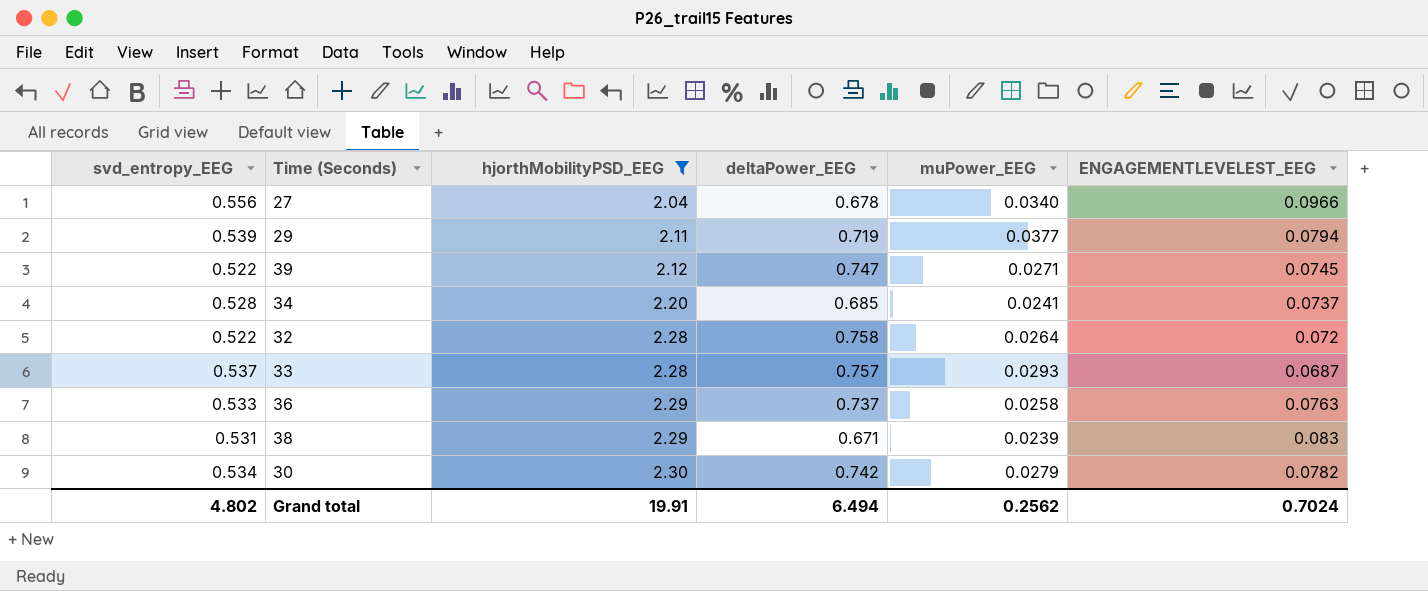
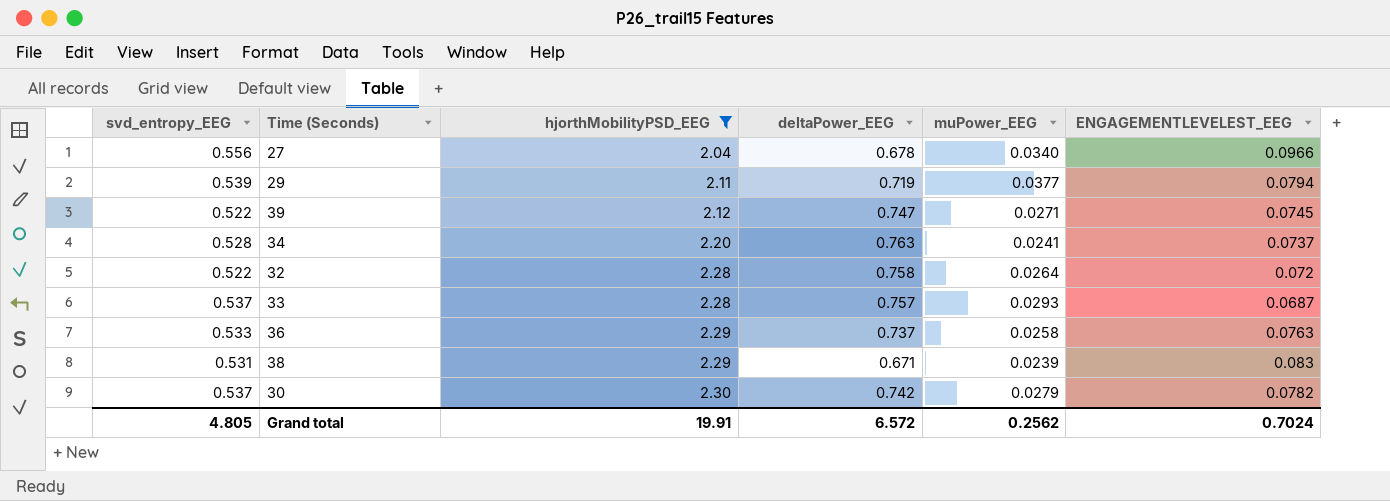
34 | deltaPower_EEG: 0.685 -> 0.763
30 | svd_entropy_EEG: 0.534 -> 0.537
Grand total | svd_entropy_EEG: 4.802 -> 4.805
Grand total | deltaPower_EEG: 6.494 -> 6.572

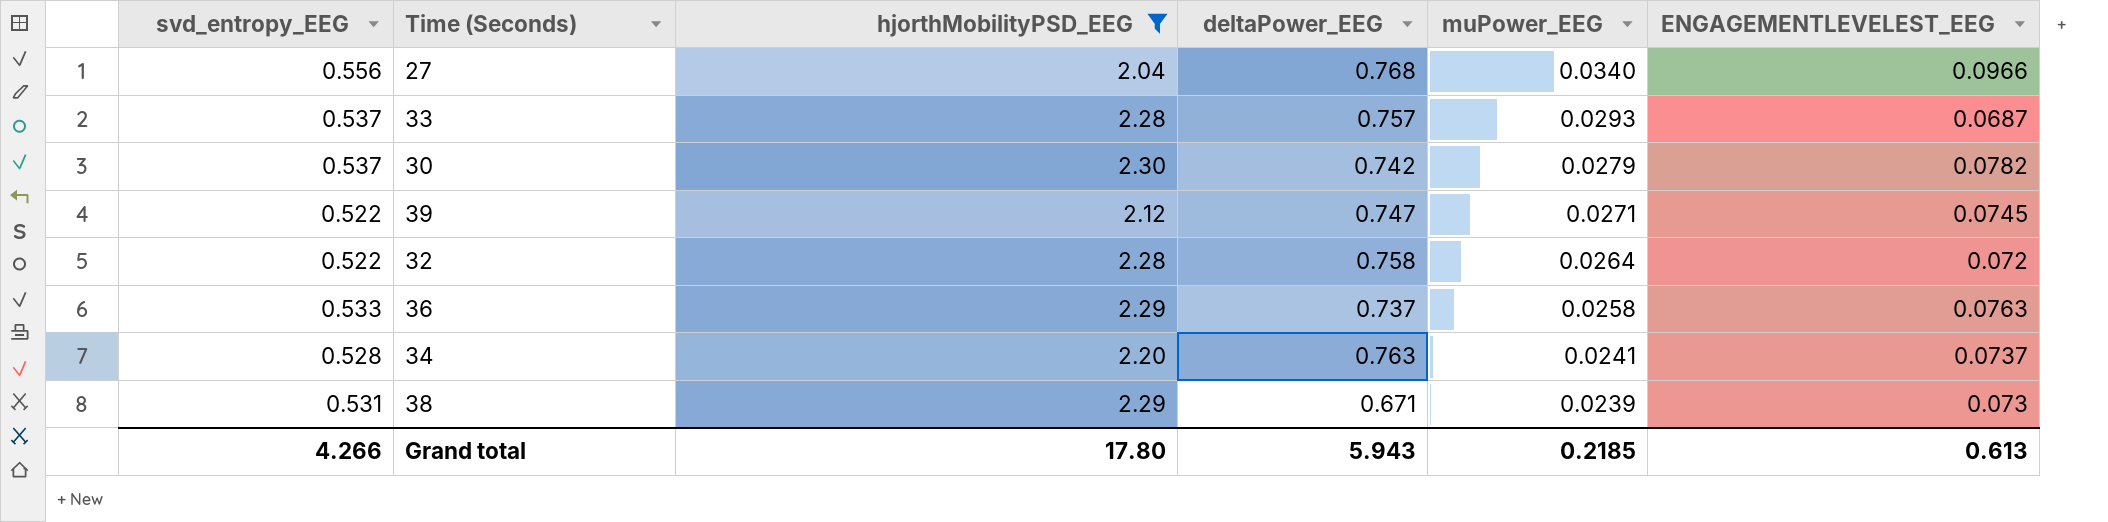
row order: hjorthMobilityPSD_EEG ascending -> muPower_EEG descending
row 29: 0.539 | 2.11 | 0.719 | 0.0377 | 0.0794 -> none
27 | deltaPower_EEG: 0.678 -> 0.768
38 | ENGAGEMENTLEVELEST_EEG: 0.083 -> 0.073
Grand total | svd_entropy_EEG: 4.805 -> 4.266
Grand total | hjorthMobilityPSD_EEG: 19.91 -> 17.80
Grand total | deltaPower_EEG: 6.572 -> 5.943
Grand total | muPower_EEG: 0.2562 -> 0.2185
Grand total | ENGAGEMENTLEVELEST_EEG: 0.7024 -> 0.613

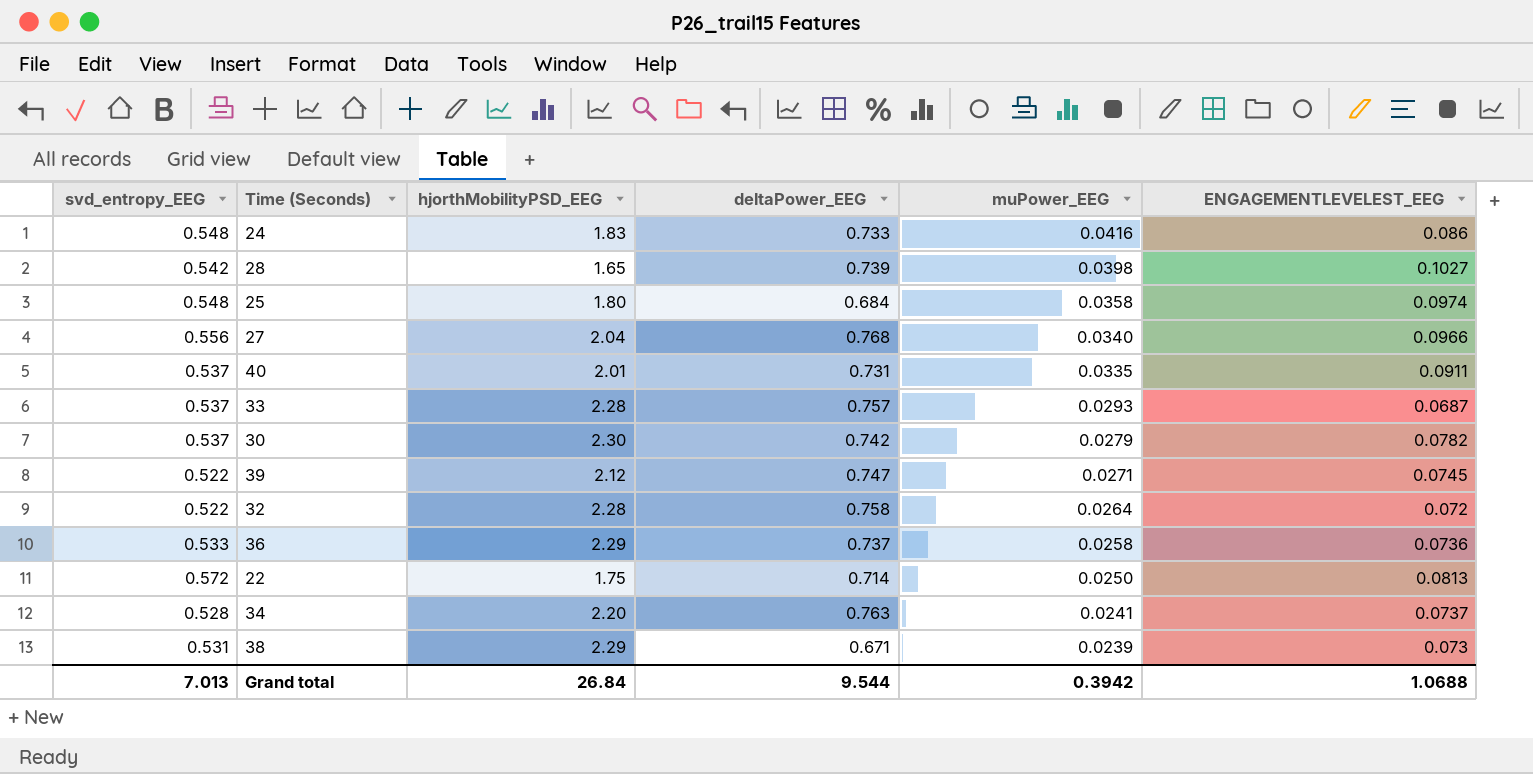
filter: hjorthMobilityPSD_EEG >= 2.04 -> none
36 | ENGAGEMENTLEVELEST_EEG: 0.0763 -> 0.0736
Grand total | svd_entropy_EEG: 4.266 -> 7.013
Grand total | hjorthMobilityPSD_EEG: 17.80 -> 26.84
Grand total | deltaPower_EEG: 5.943 -> 9.544
Grand total | muPower_EEG: 0.2185 -> 0.3942
Grand total | ENGAGEMENTLEVELEST_EEG: 0.613 -> 1.0688

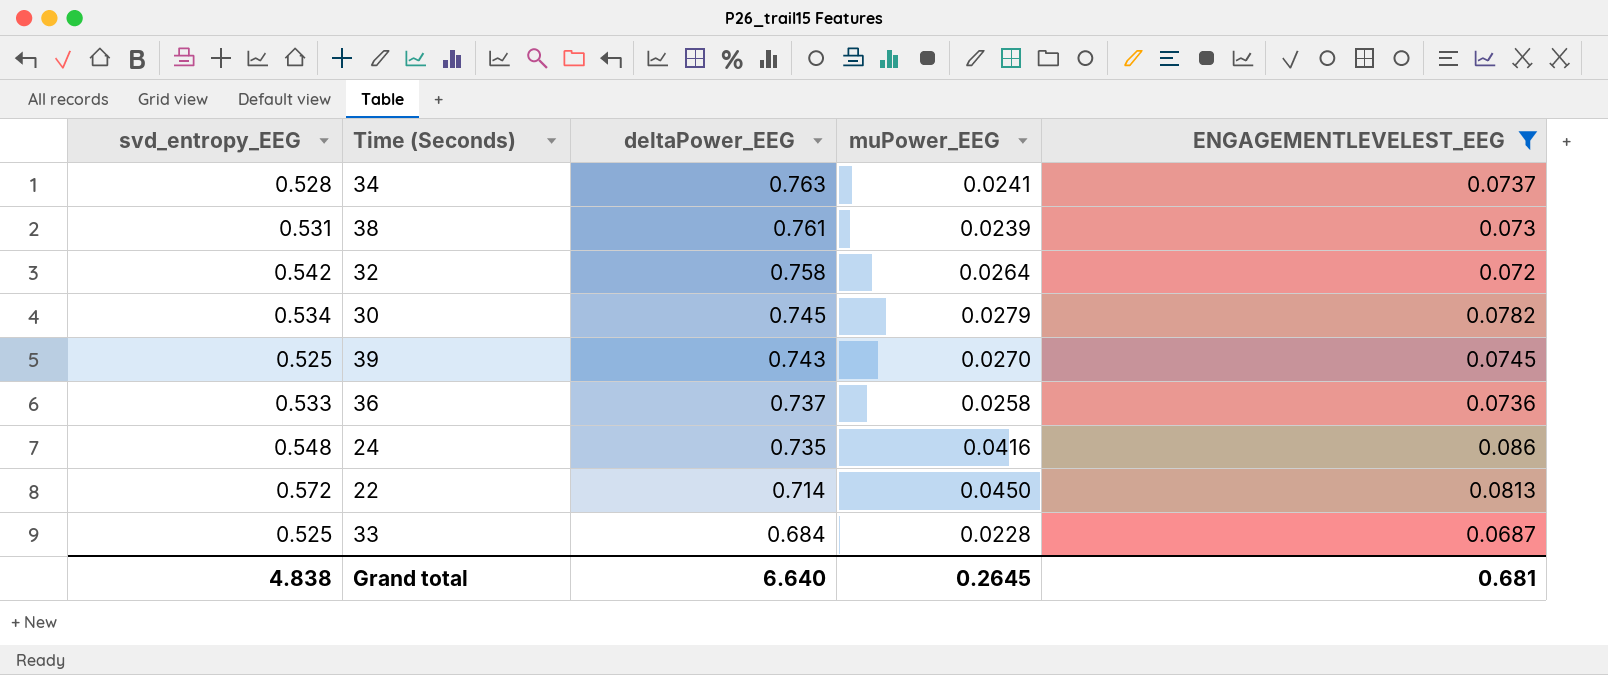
filter: none -> ENGAGEMENTLEVELEST_EEG <= 0.086
row order: muPower_EEG descending -> deltaPower_EEG descending
column hjorthMobilityPSD_EEG | position: 3 -> none
38 | deltaPower_EEG: 0.671 -> 0.761
32 | svd_entropy_EEG: 0.522 -> 0.542
30 | svd_entropy_EEG: 0.537 -> 0.534
30 | deltaPower_EEG: 0.742 -> 0.745
39 | svd_entropy_EEG: 0.522 -> 0.525
39 | deltaPower_EEG: 0.747 -> 0.743
39 | muPower_EEG: 0.0271 -> 0.0270
24 | deltaPower_EEG: 0.733 -> 0.735
22 | muPower_EEG: 0.0250 -> 0.0450
33 | svd_entropy_EEG: 0.537 -> 0.525
33 | deltaPower_EEG: 0.757 -> 0.684
33 | muPower_EEG: 0.0293 -> 0.0228
Grand total | svd_entropy_EEG: 7.013 -> 4.838
Grand total | deltaPower_EEG: 9.544 -> 6.640
Grand total | muPower_EEG: 0.3942 -> 0.2645
Grand total | ENGAGEMENTLEVELEST_EEG: 1.0688 -> 0.681

